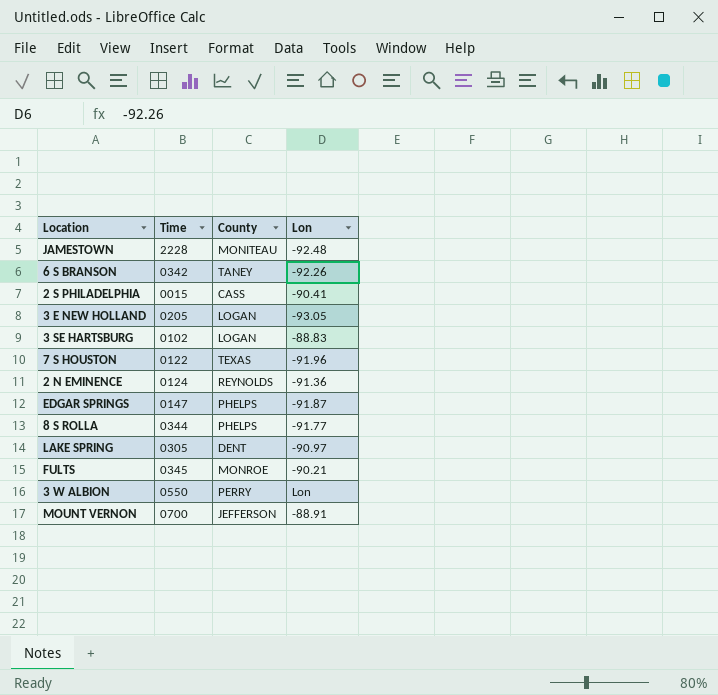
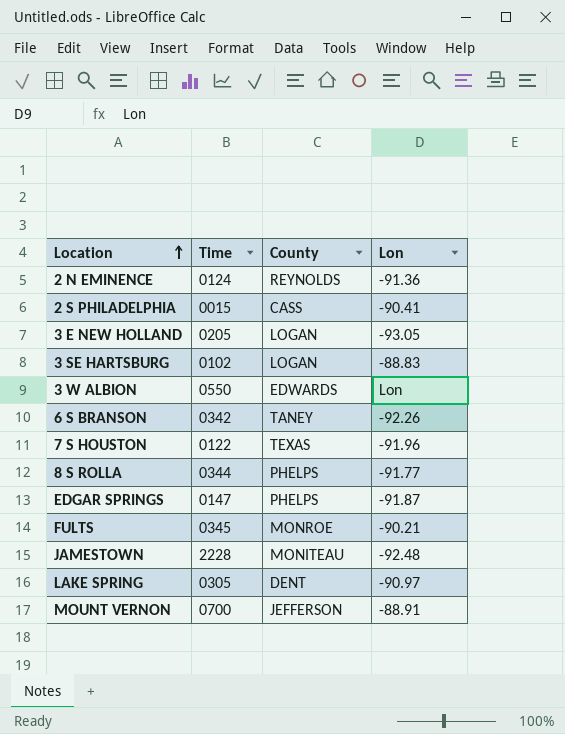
row order: none -> Location ascending
3 W ALBION | County: PERRY -> EDWARDS

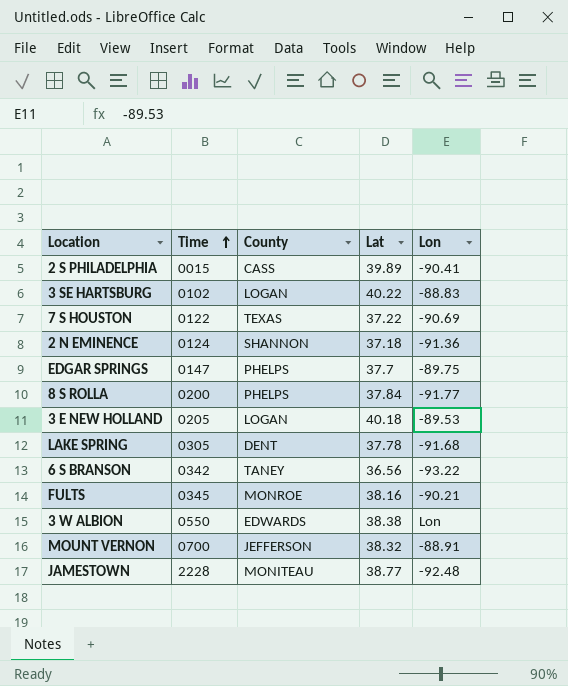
row order: Location ascending -> Time ascending
column Lat | position: none -> 4
7 S HOUSTON | Lon: -91.96 -> -90.69
2 N EMINENCE | County: REYNOLDS -> SHANNON
EDGAR SPRINGS | Lon: -91.87 -> -89.75
8 S ROLLA | Time: 0344 -> 0200
3 E NEW HOLLAND | Lon: -93.05 -> -89.53
LAKE SPRING | Lon: -90.97 -> -91.68
6 S BRANSON | Lon: -92.26 -> -93.22

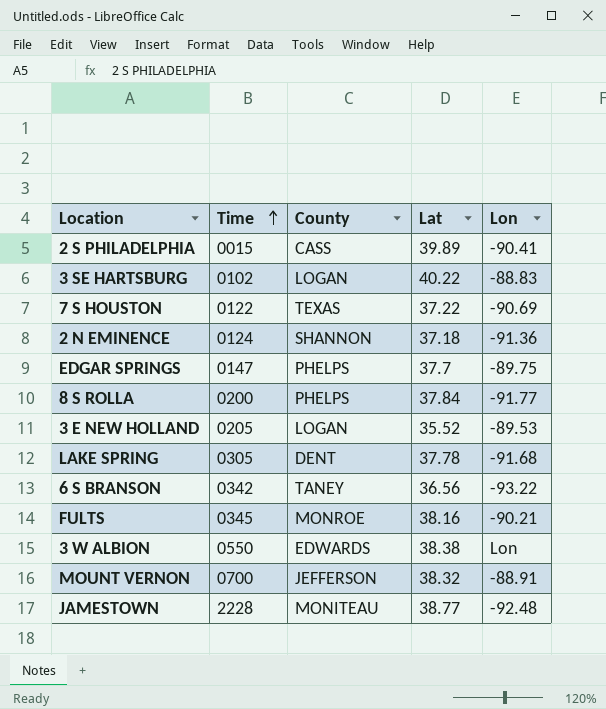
3 E NEW HOLLAND | Lat: 40.18 -> 35.52

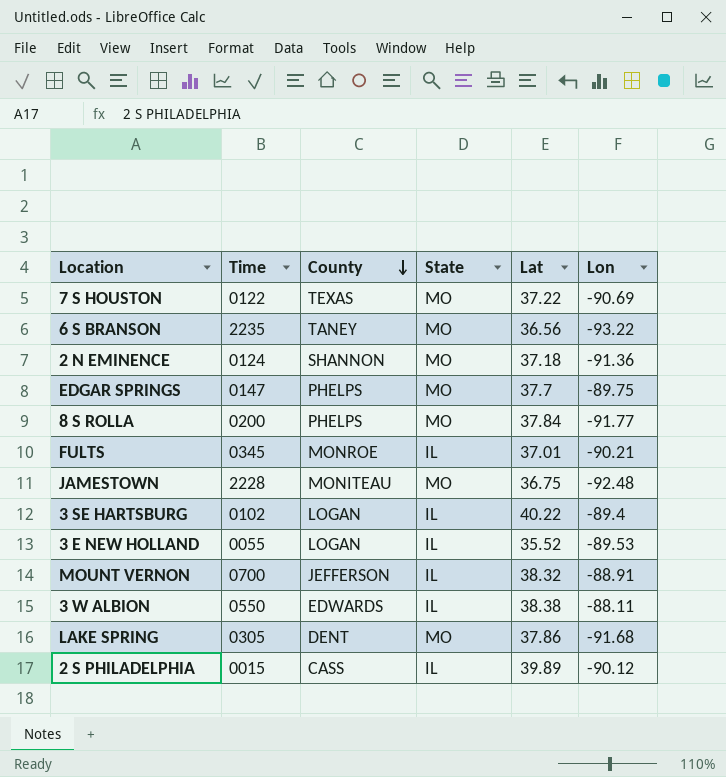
row order: Time ascending -> County descending
column State | position: none -> 4
6 S BRANSON | Time: 0342 -> 2235
FULTS | Lat: 38.16 -> 37.01
JAMESTOWN | Lat: 38.77 -> 36.75
3 SE HARTSBURG | Lon: -88.83 -> -89.4
3 E NEW HOLLAND | Time: 0205 -> 0055
3 W ALBION | Lon: Lon -> -88.11
LAKE SPRING | Lat: 37.78 -> 37.86
2 S PHILADELPHIA | Lon: -90.41 -> -90.12

